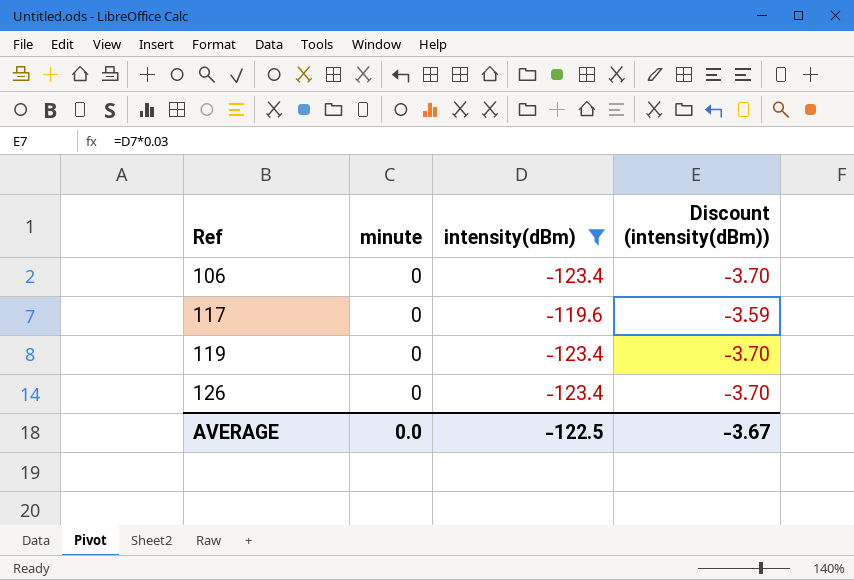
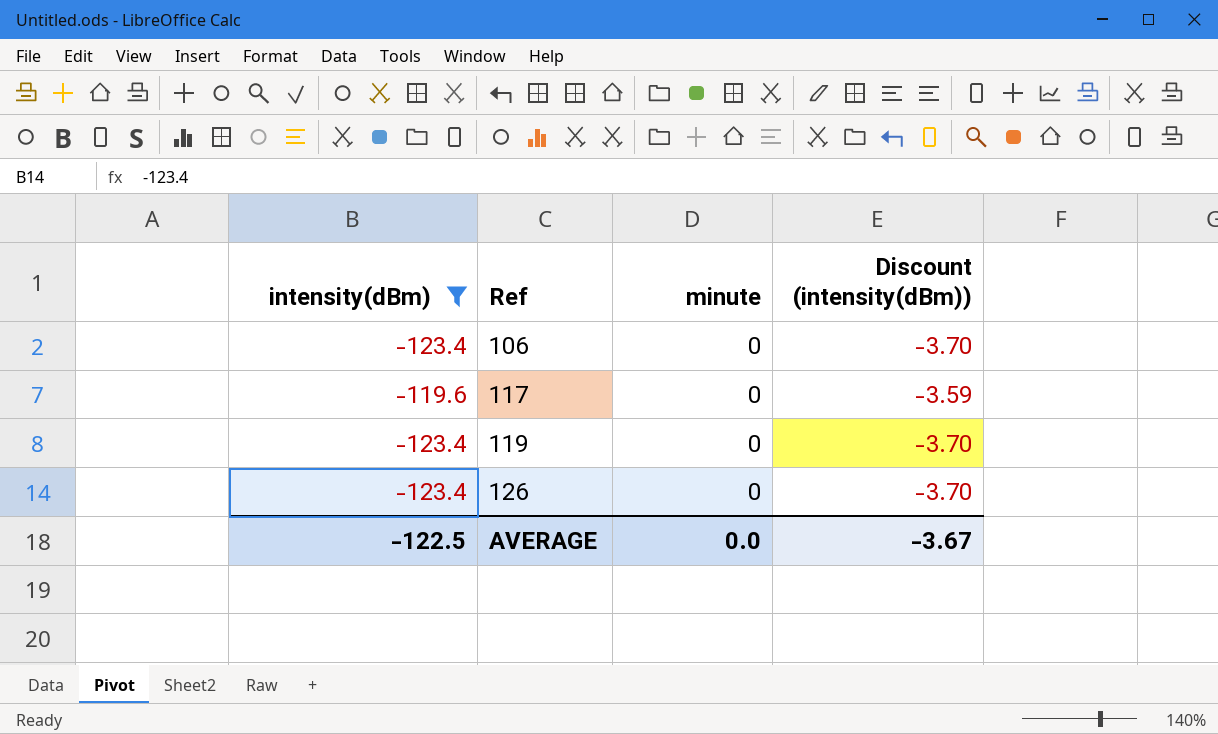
column intensity(dBm) | position: 3 -> 1

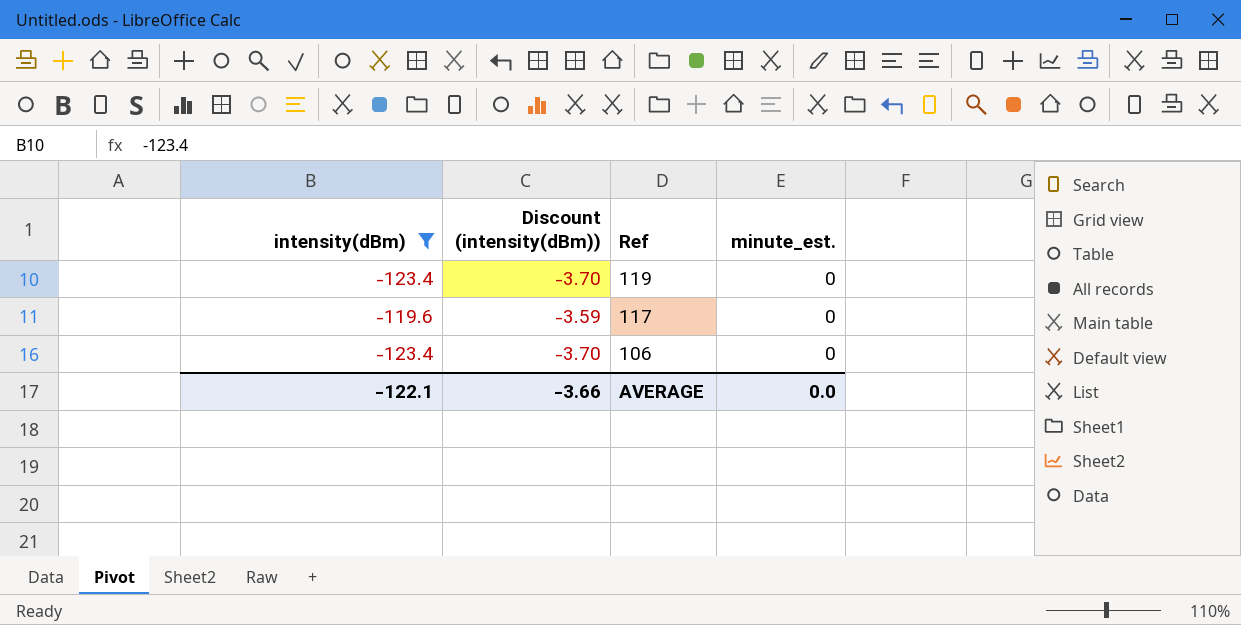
row order: Ref ascending -> Ref descending
column Discount (intensity(dBm)) | position: 4 -> 2
column name: minute -> minute_est.
row 126: -123.4 | 0 | -3.70 -> none
AVERAGE | intensity(dBm): -122.5 -> -122.1
AVERAGE | Discount (intensity(dBm)): -3.67 -> -3.66

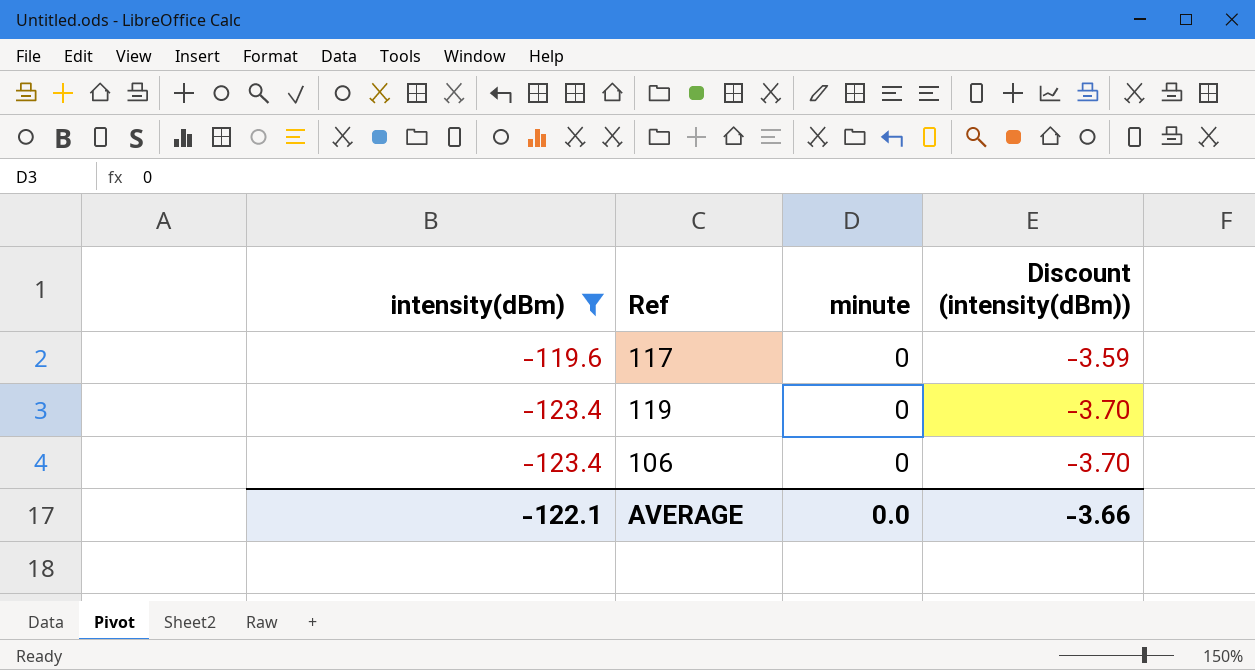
row order: Ref descending -> intensity(dBm) descending
column name: minute_est. -> minute
column Discount (intensity(dBm)) | position: 2 -> 4

